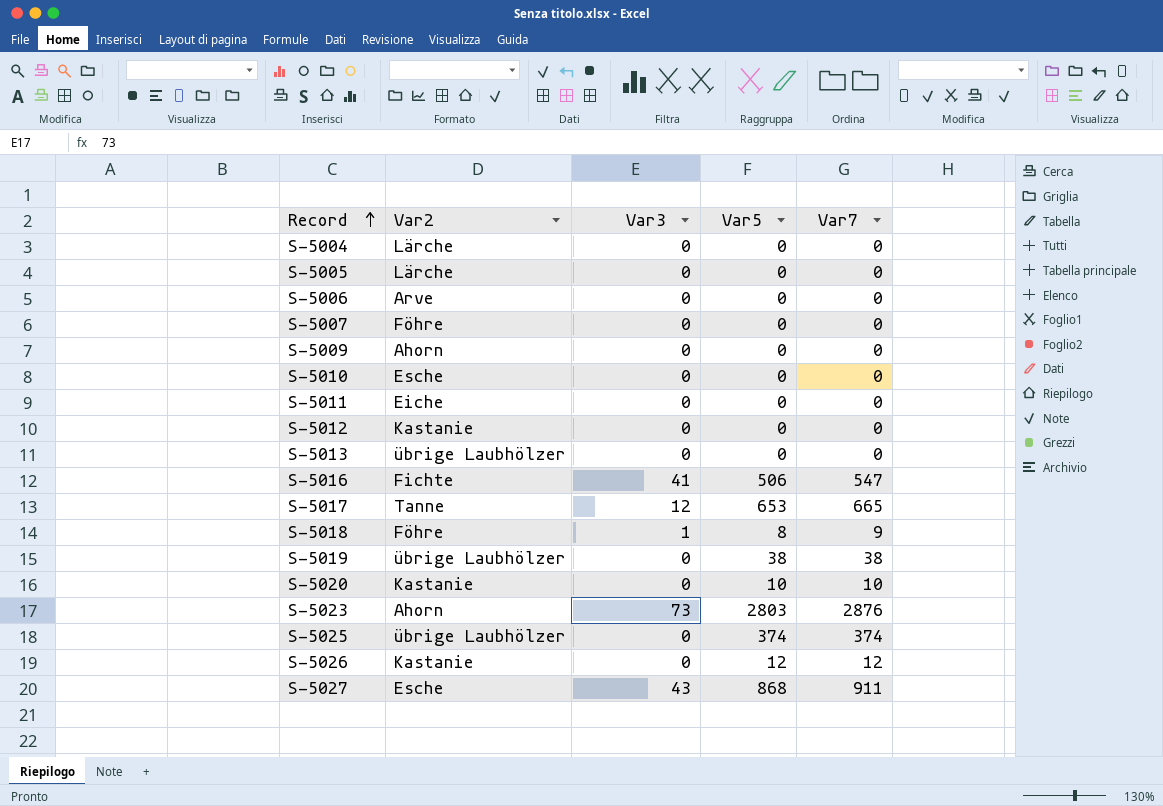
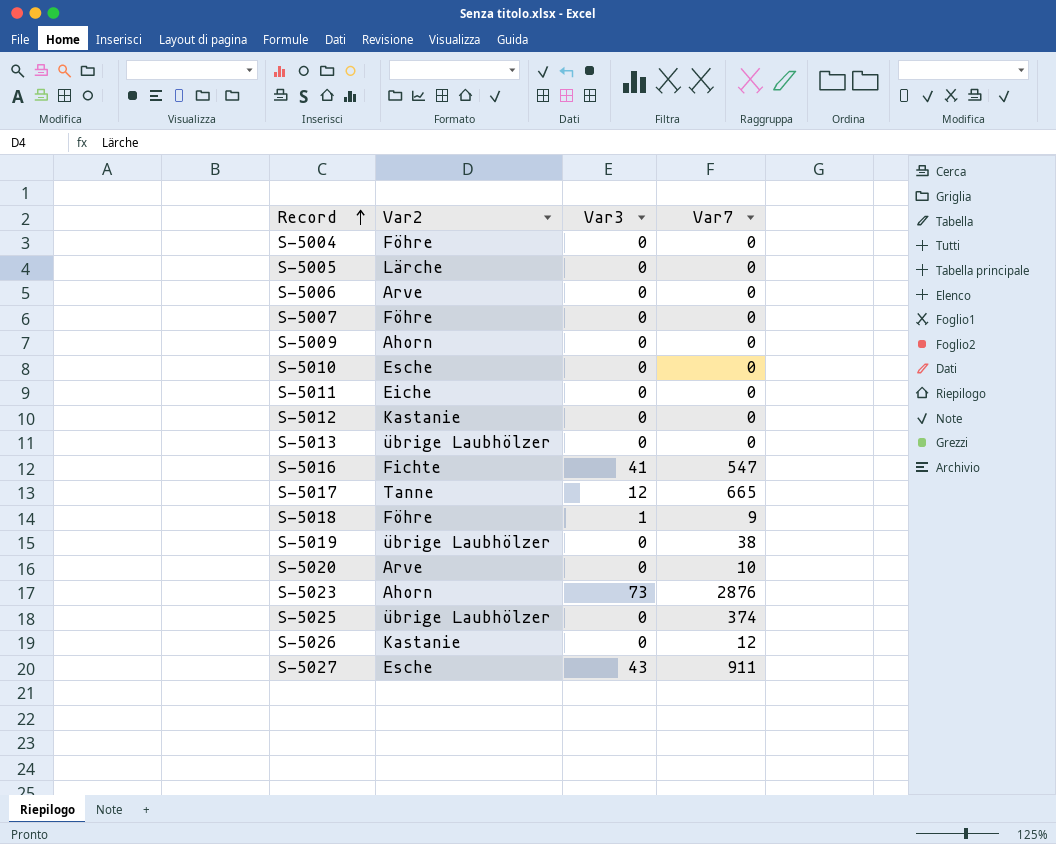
column Var5 | position: 4 -> none
S-5004 | Var2: Lärche -> Föhre
S-5020 | Var2: Kastanie -> Arve

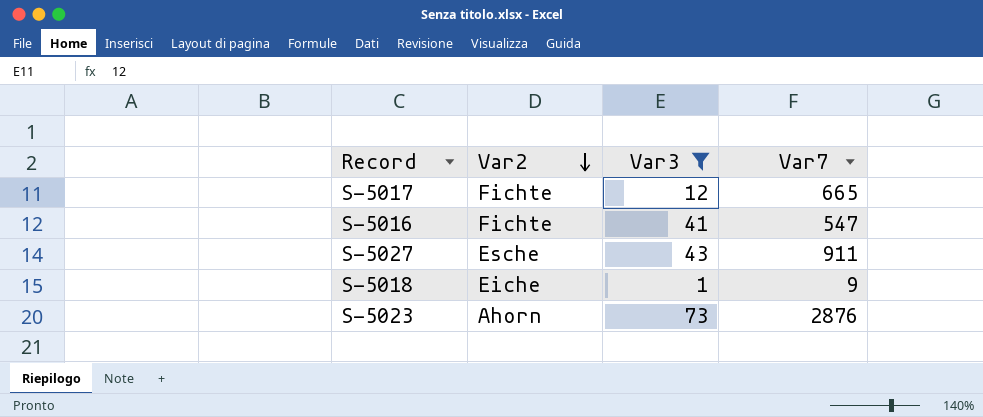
filter: none -> Var3 != 0
row order: Record ascending -> Var2 descending
S-5017 | Var2: Tanne -> Fichte
S-5018 | Var2: Föhre -> Eiche

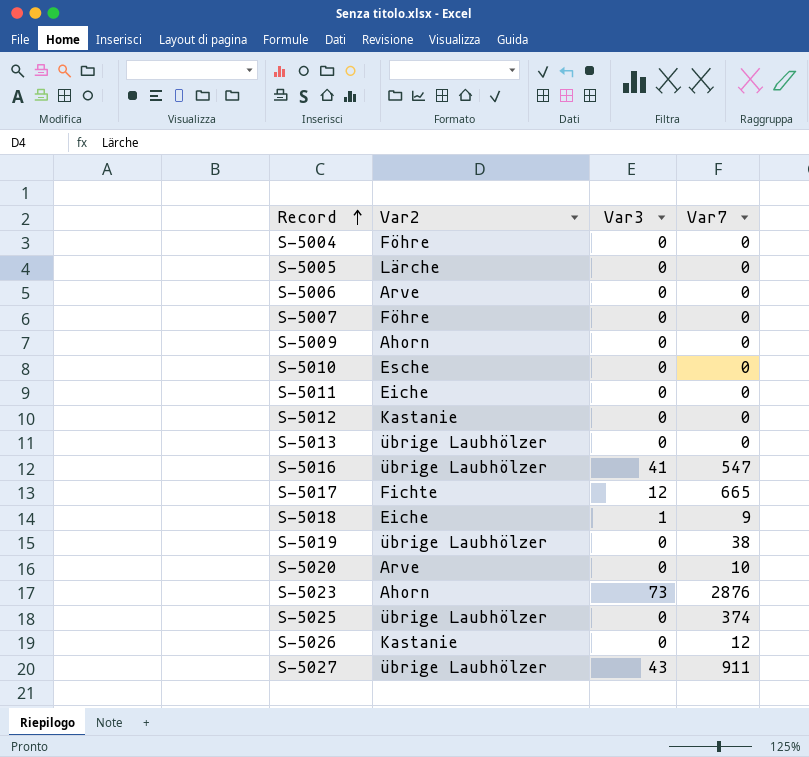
filter: Var3 != 0 -> none
row order: Var2 descending -> Record ascending
S-5016 | Var2: Fichte -> übrige Laubhölzer
S-5027 | Var2: Esche -> übrige Laubhölzer

